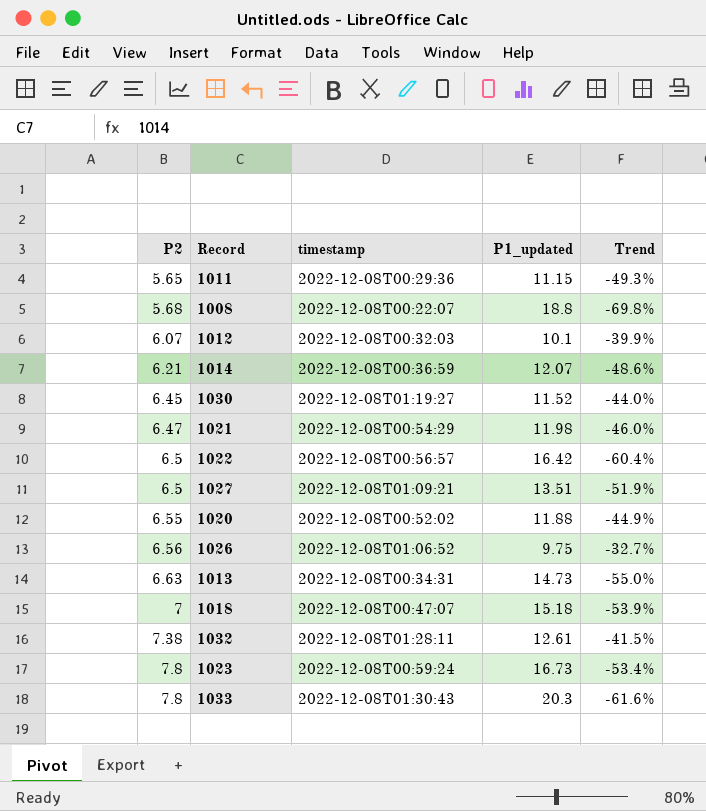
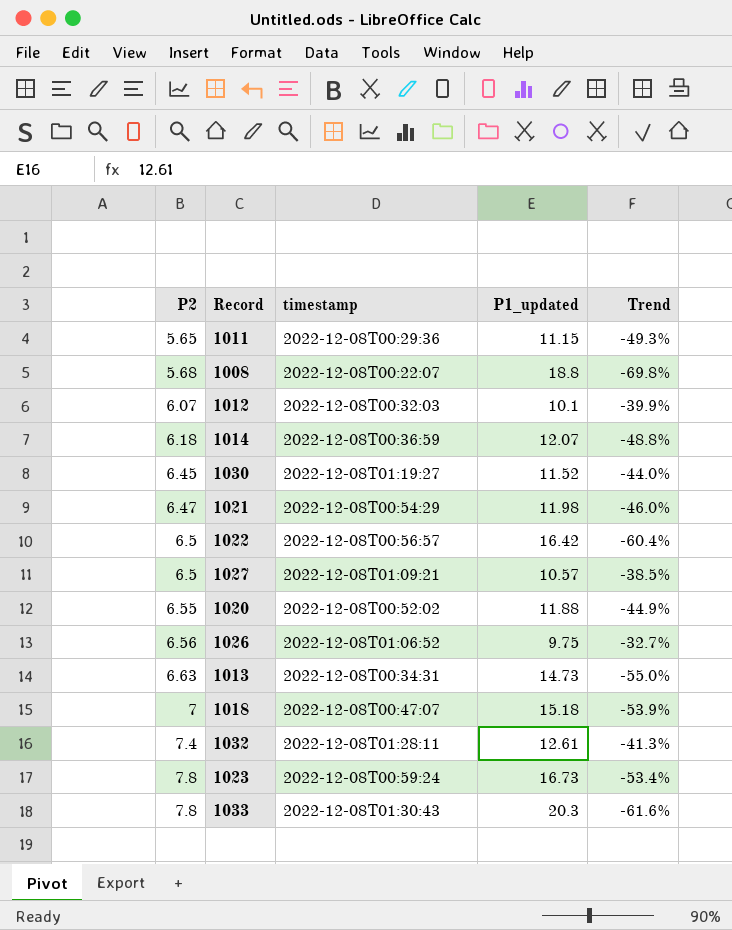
1014 | P2: 6.21 -> 6.18
1014 | Trend: -48.6% -> -48.8%
1027 | P1_updated: 13.51 -> 10.57
1027 | Trend: -51.9% -> -38.5%
1032 | P2: 7.38 -> 7.4
1032 | Trend: -41.5% -> -41.3%

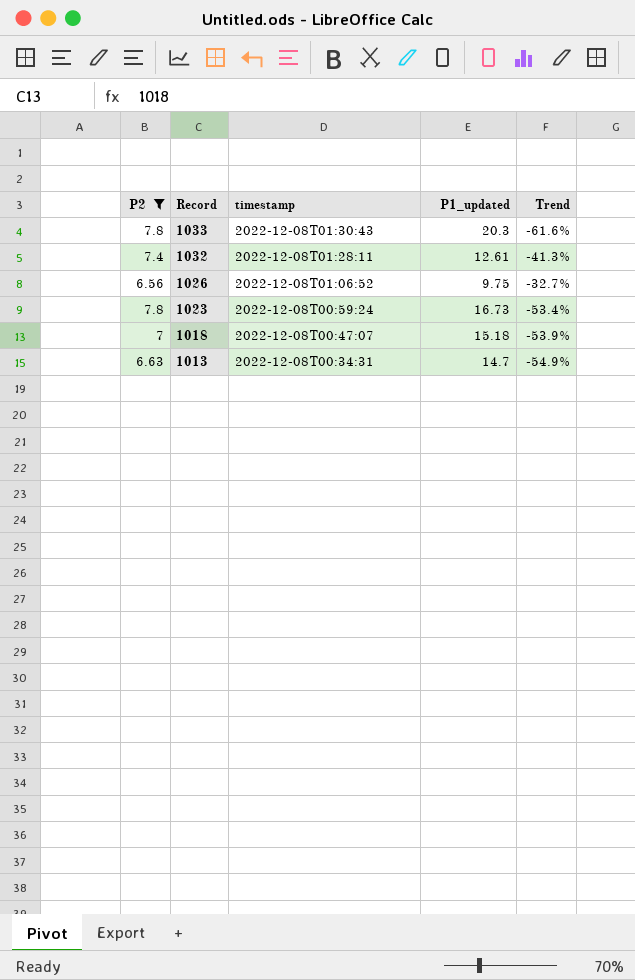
filter: none -> P2 >= 6.56
row order: P2 ascending -> Record descending
1013 | P1_updated: 14.73 -> 14.7
1013 | Trend: -55.0% -> -54.9%

